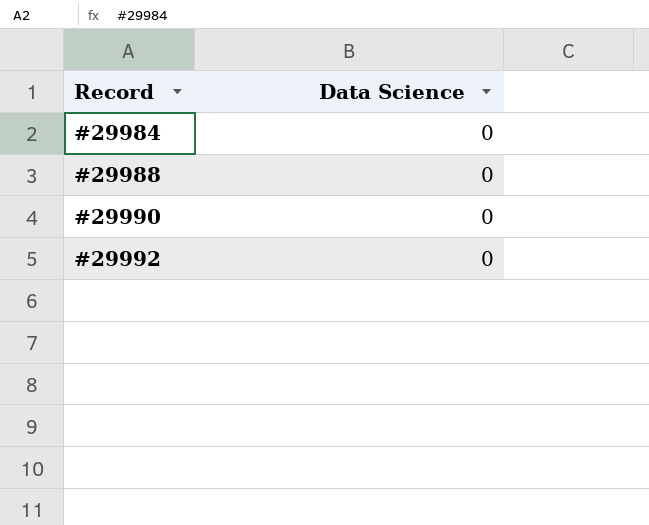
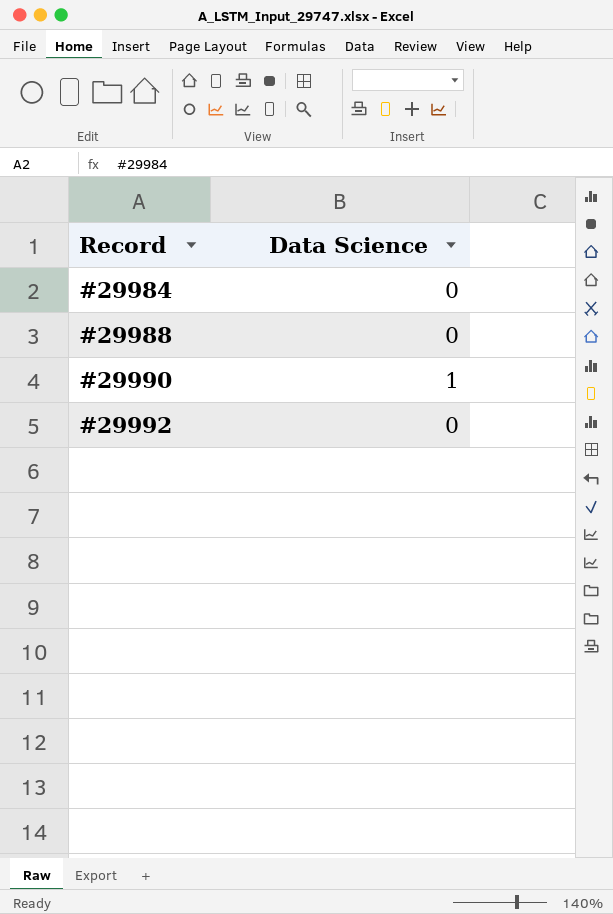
#29990 | Data Science: 0 -> 1

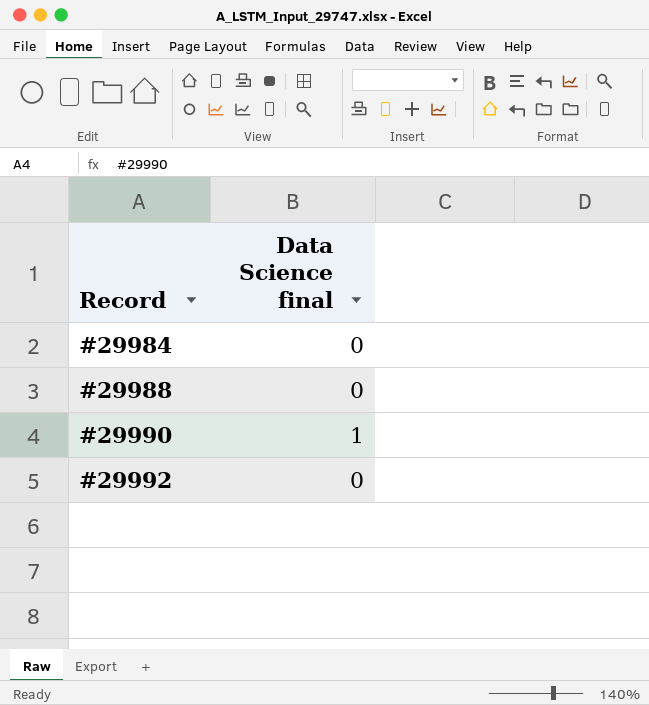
column name: Data Science -> Data Science final

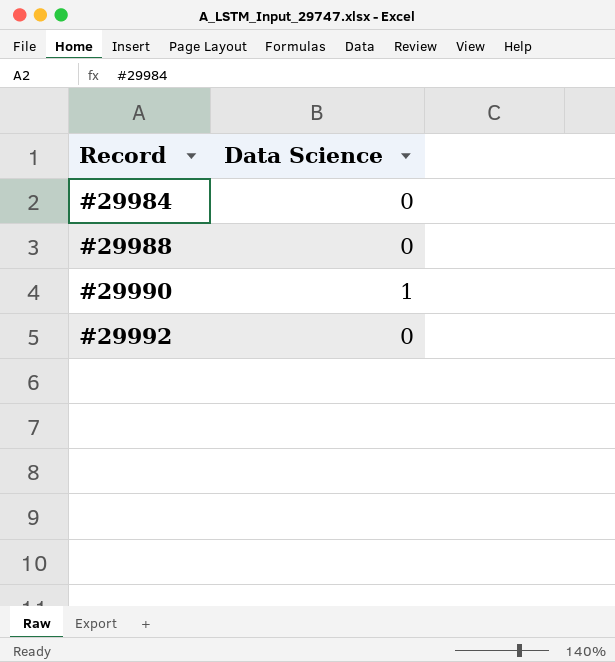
column name: Data Science final -> Data Science

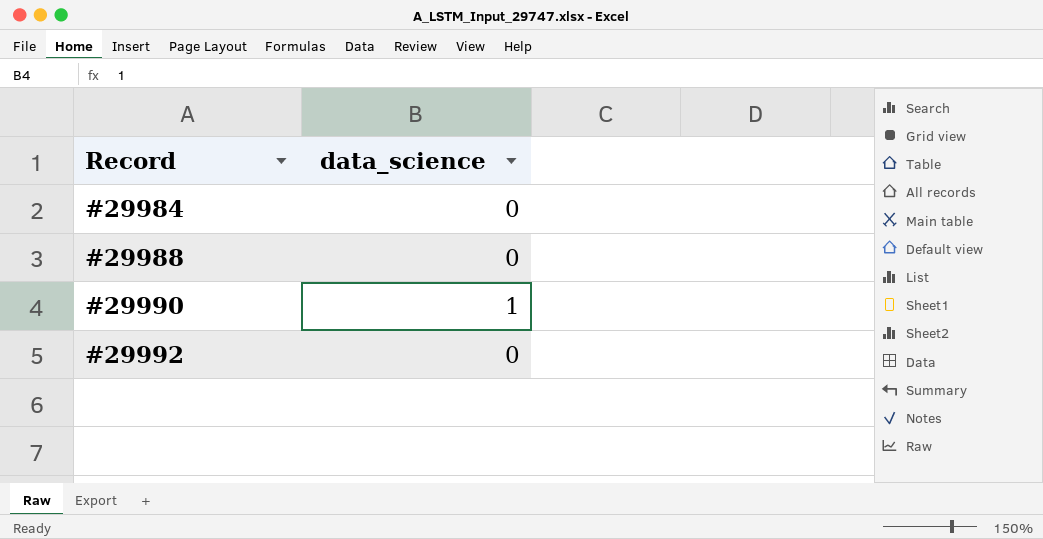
column name: Data Science -> data_science

